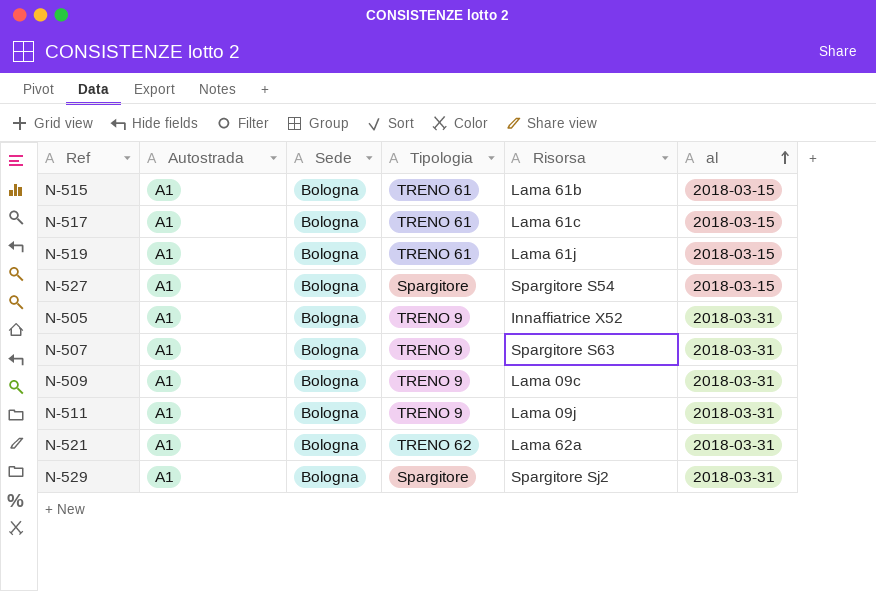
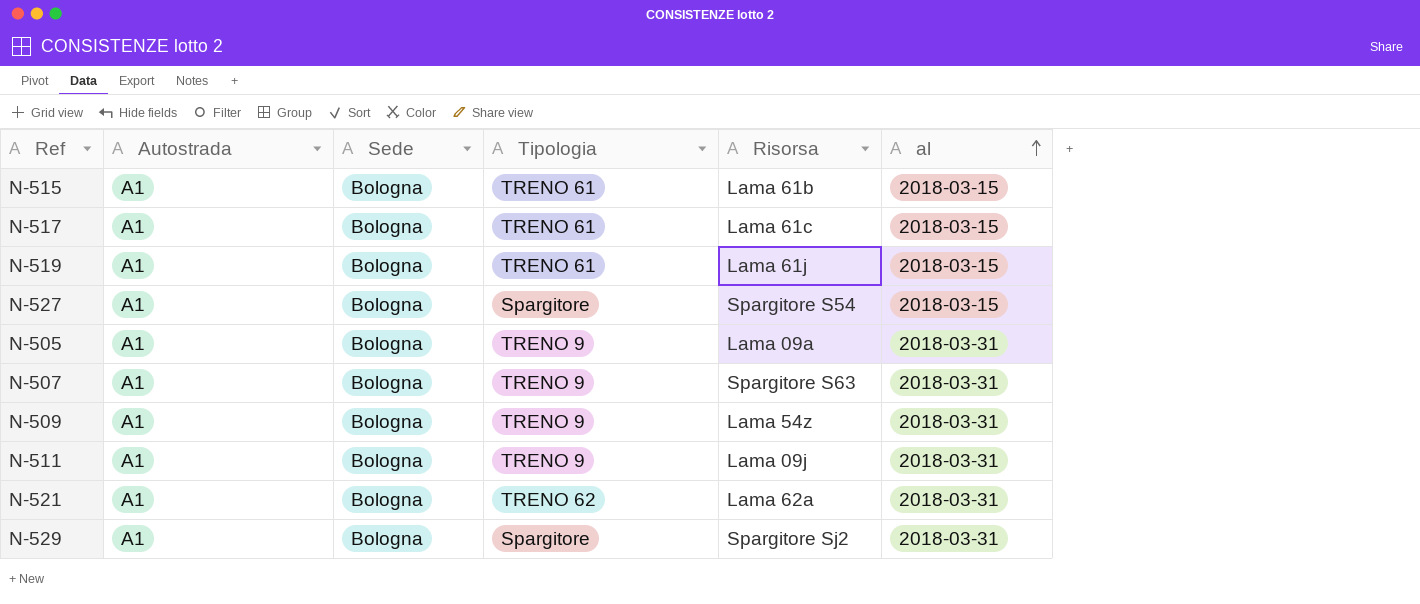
N-505 | Risorsa: Innaffiatrice X52 -> Lama 09a
N-509 | Risorsa: Lama 09c -> Lama 54z

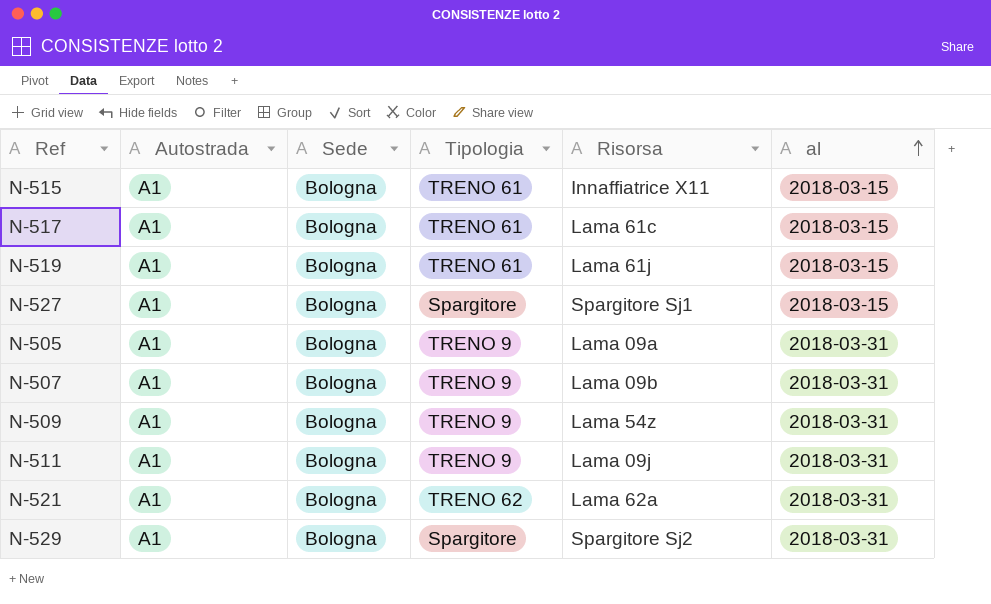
N-515 | Risorsa: Lama 61b -> Innaffiatrice X11
N-527 | Risorsa: Spargitore S54 -> Spargitore Sj1
N-507 | Risorsa: Spargitore S63 -> Lama 09b

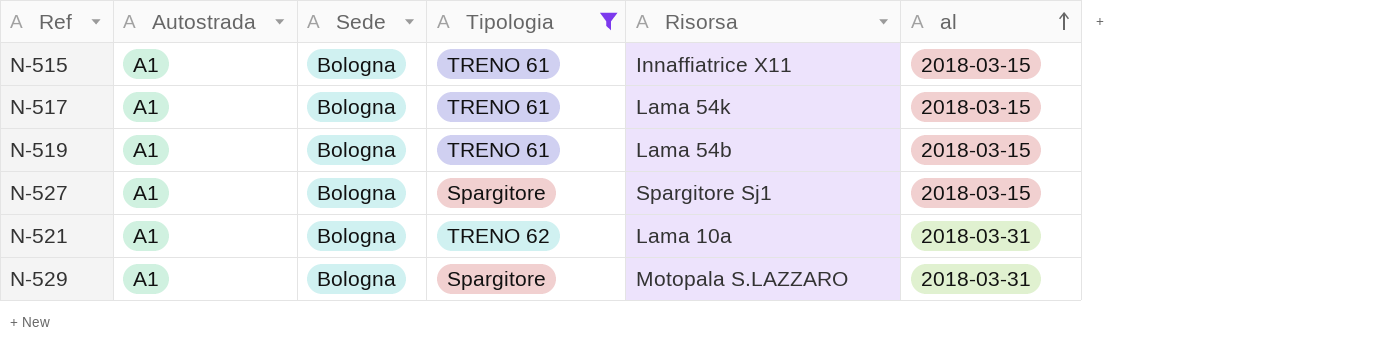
filter: none -> Tipologia != TRENO 9
N-517 | Risorsa: Lama 61c -> Lama 54k
N-519 | Risorsa: Lama 61j -> Lama 54b
N-521 | Risorsa: Lama 62a -> Lama 10a
N-529 | Risorsa: Spargitore Sj2 -> Motopala S.LAZZARO

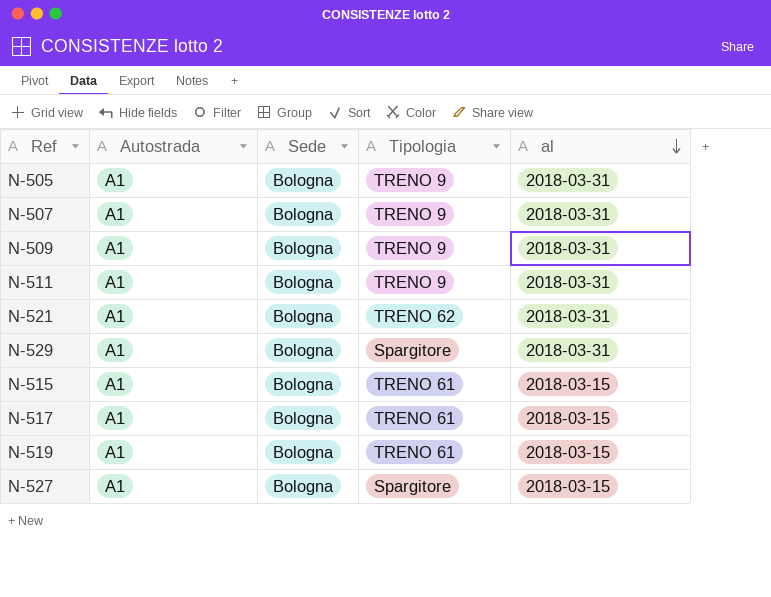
filter: Tipologia != TRENO 9 -> none
row order: al ascending -> al descending
column Risorsa | position: 5 -> none

